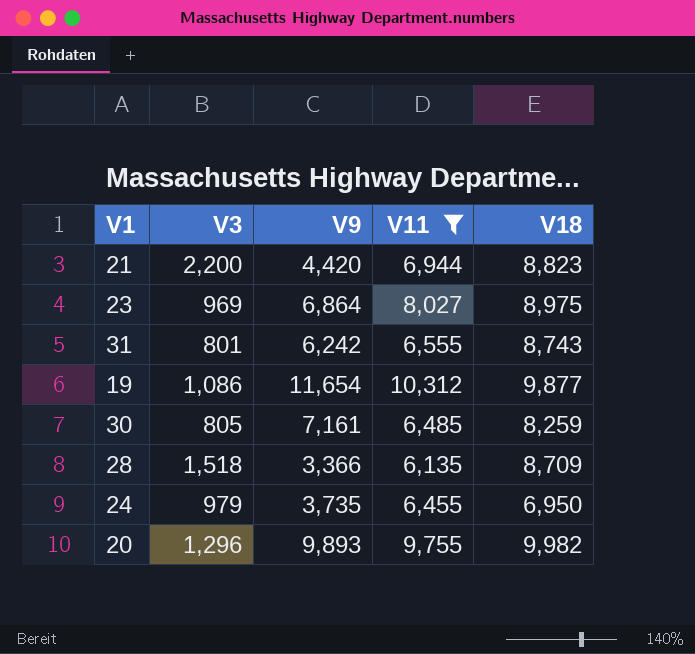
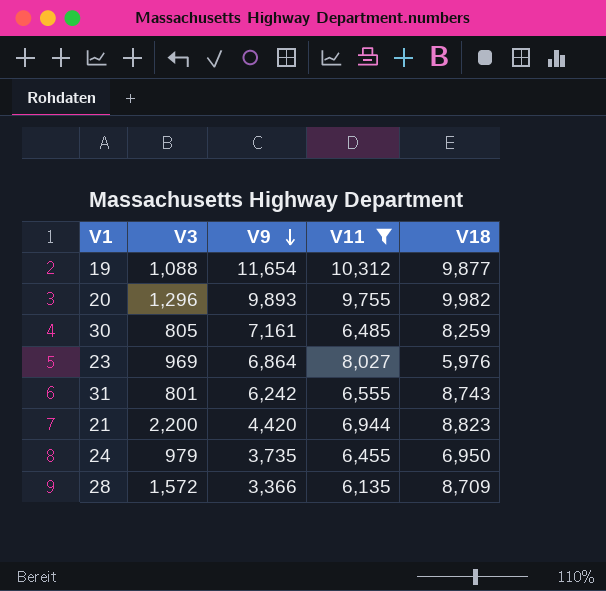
row order: none -> V9 descending
19 | V3: 1,086 -> 1,088
23 | V18: 8,975 -> 5,976
28 | V3: 1,518 -> 1,572

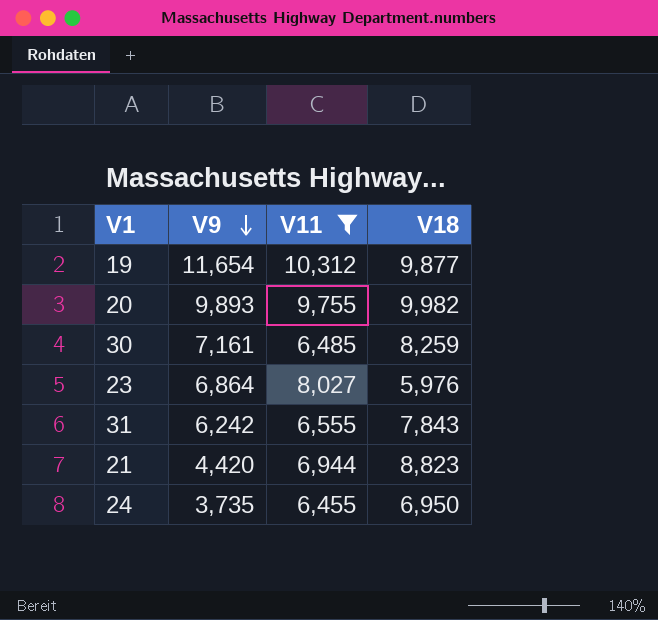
column V3 | position: 2 -> none
row 28: 1,572 | 3,366 | 6,135 | 8,709 -> none
31 | V18: 8,743 -> 7,843

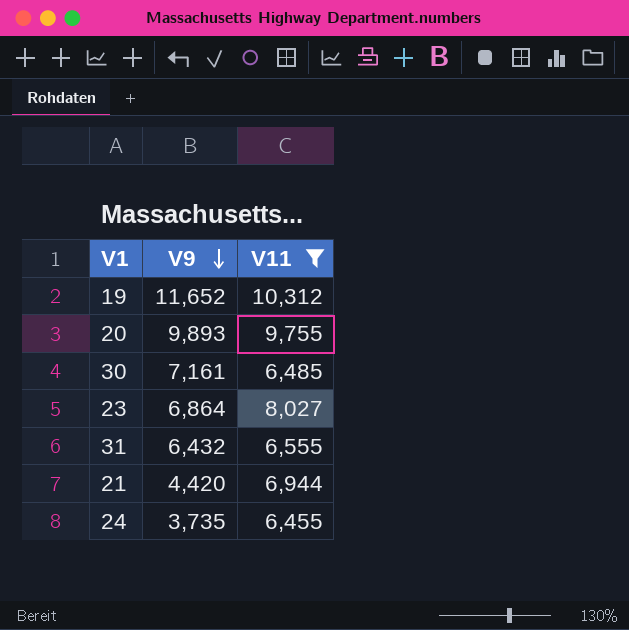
column V18 | position: 4 -> none
19 | V9: 11,654 -> 11,652
31 | V9: 6,242 -> 6,432

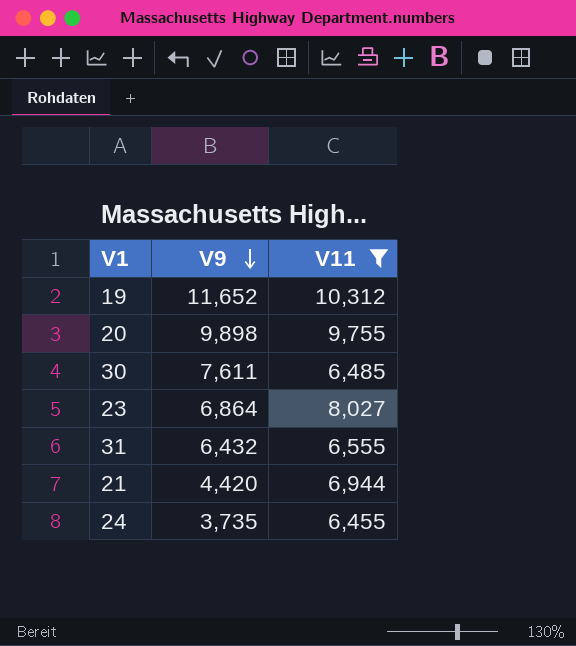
20 | V9: 9,893 -> 9,898
30 | V9: 7,161 -> 7,611

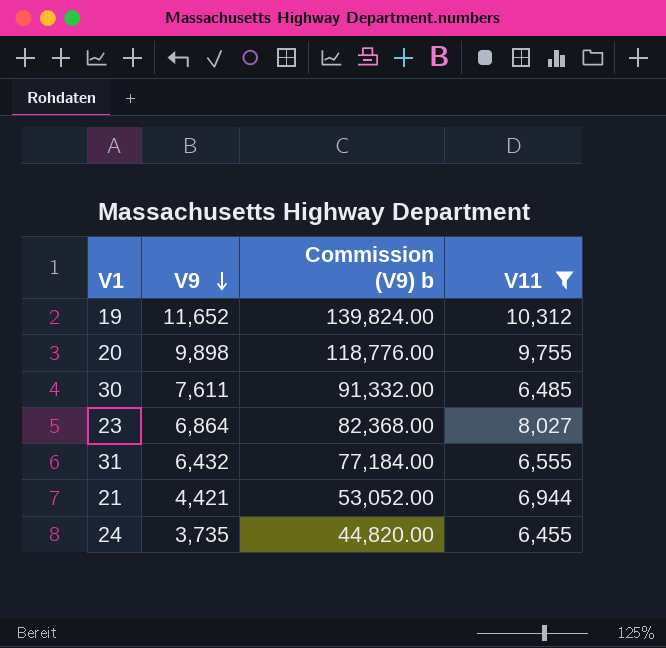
column Commission (V9) b | formula: none -> [V9] * 12
21 | V9: 4,420 -> 4,421

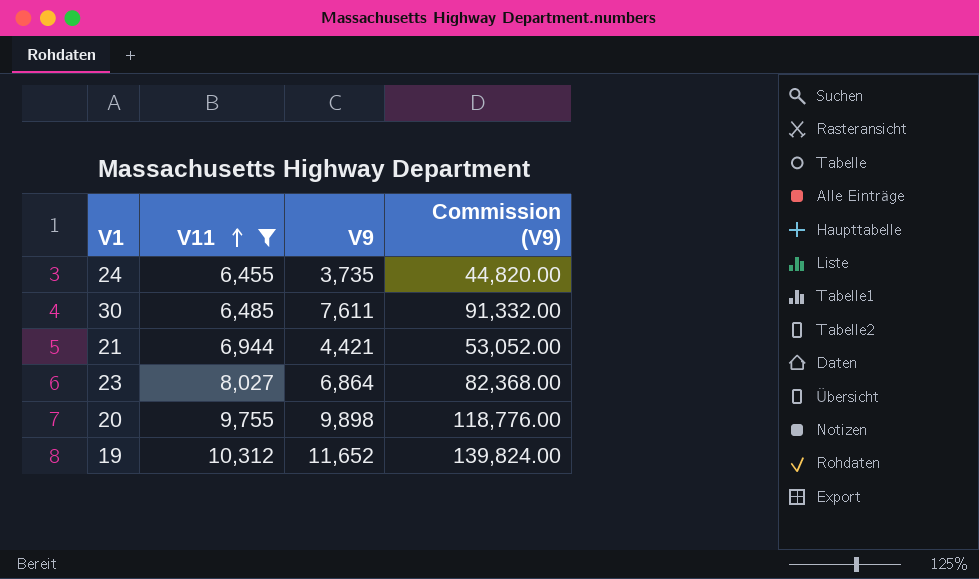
row order: V9 descending -> V11 ascending
column V11 | position: 4 -> 2
column name: Commission (V9) b -> Commission (V9)
row 31: 6,432 | 77,184.00 | 6,555 -> none

